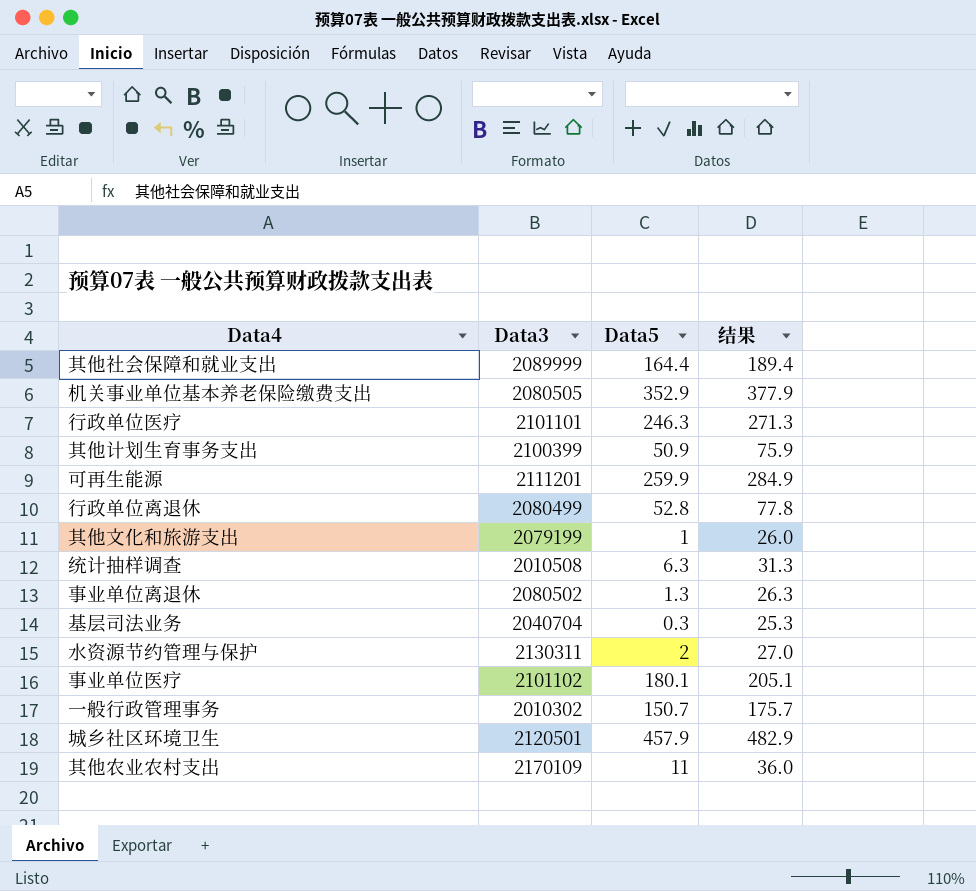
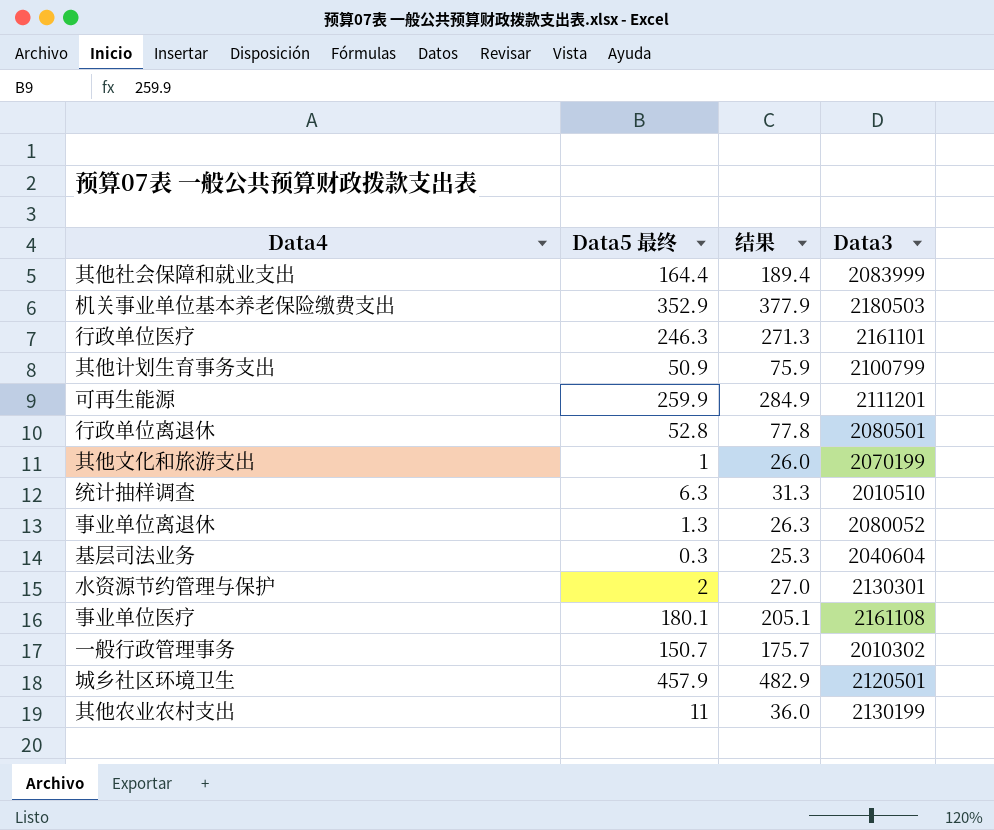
column name: Data5 -> Data5 最终
column Data3 | position: 2 -> 4
其他社会保障和就业支出 | Data3: 2089999 -> 2083999
机关事业单位基本养老保险缴费支出 | Data3: 2080505 -> 2180503
行政单位医疗 | Data3: 2101101 -> 2161101
其他计划生育事务支出 | Data3: 2100399 -> 2100799
行政单位离退休 | Data3: 2080499 -> 2080501
其他文化和旅游支出 | Data3: 2079199 -> 2070199
统计抽样调查 | Data3: 2010508 -> 2010510
事业单位离退休 | Data3: 2080502 -> 2080052
基层司法业务 | Data3: 2040704 -> 2040604
水资源节约管理与保护 | Data3: 2130311 -> 2130301
事业单位医疗 | Data3: 2101102 -> 2161108
其他农业农村支出 | Data3: 2170109 -> 2130199

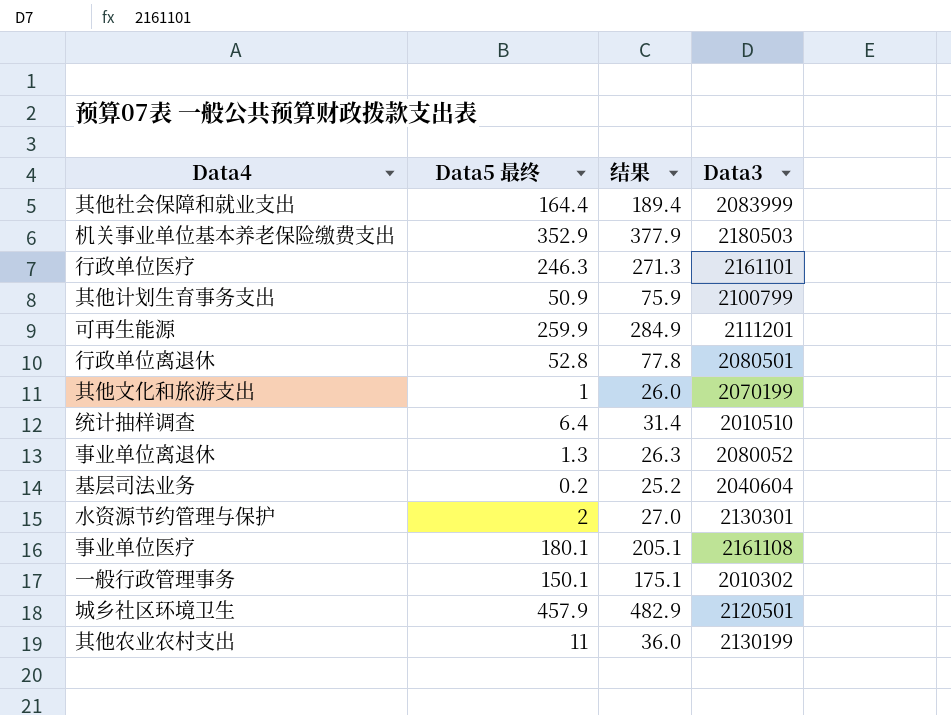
统计抽样调查 | Data5 最终: 6.3 -> 6.4
统计抽样调查 | 结果: 31.3 -> 31.4
基层司法业务 | Data5 最终: 0.3 -> 0.2
基层司法业务 | 结果: 25.3 -> 25.2
一般行政管理事务 | Data5 最终: 150.7 -> 150.1
一般行政管理事务 | 结果: 175.7 -> 175.1

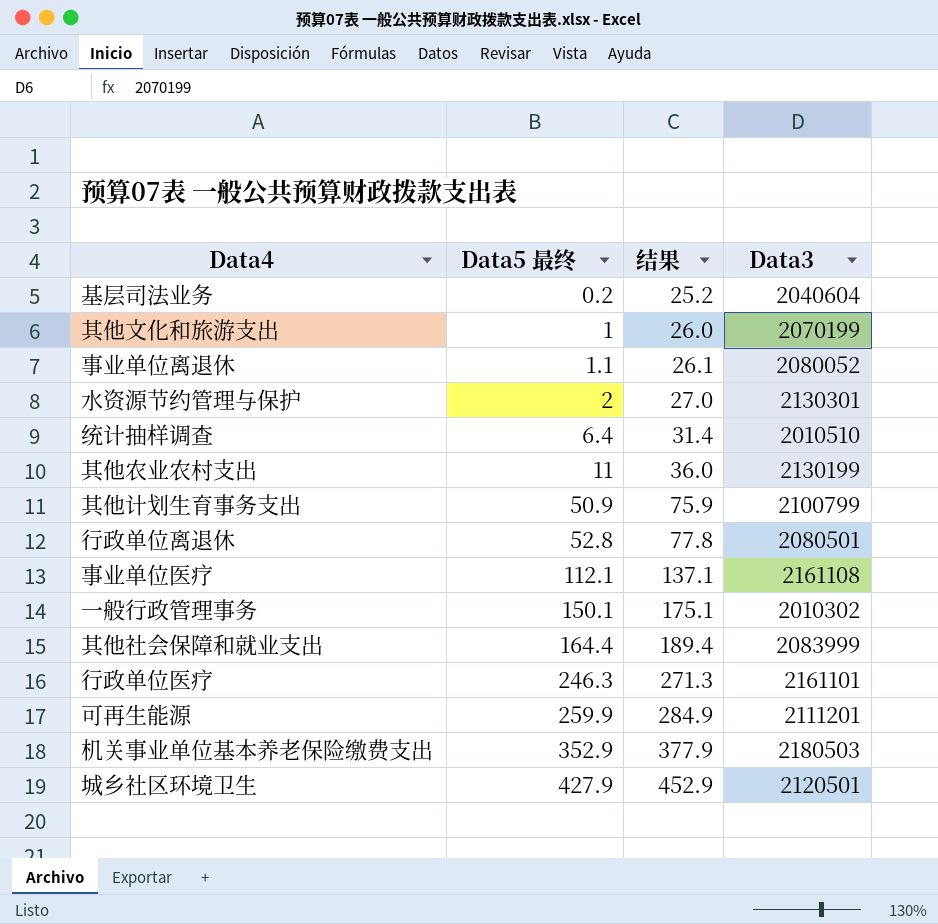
row order: none -> Data5 最终 ascending
事业单位离退休 | Data5 最终: 1.3 -> 1.1
事业单位离退休 | 结果: 26.3 -> 26.1
事业单位医疗 | Data5 最终: 180.1 -> 112.1
事业单位医疗 | 结果: 205.1 -> 137.1
城乡社区环境卫生 | Data5 最终: 457.9 -> 427.9
城乡社区环境卫生 | 结果: 482.9 -> 452.9

